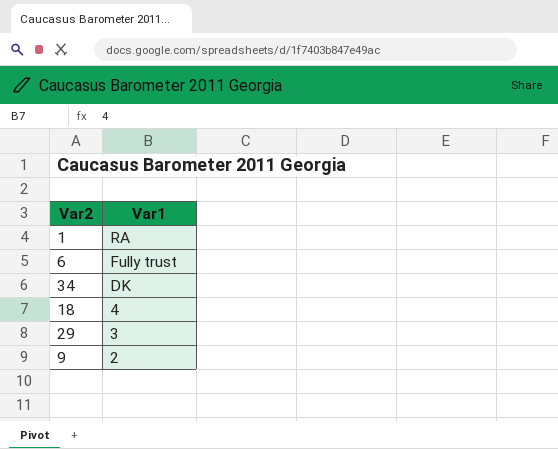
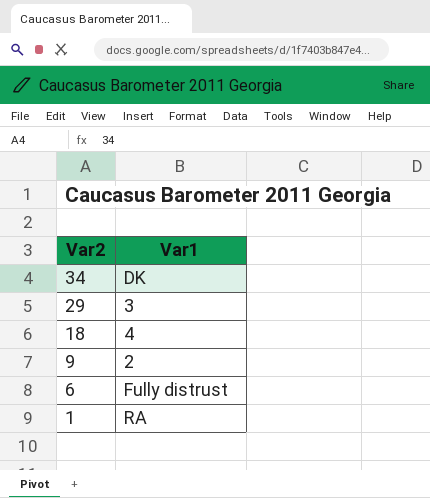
row order: Var1 descending -> Var2 descending
6 | Var1: Fully trust -> Fully distrust

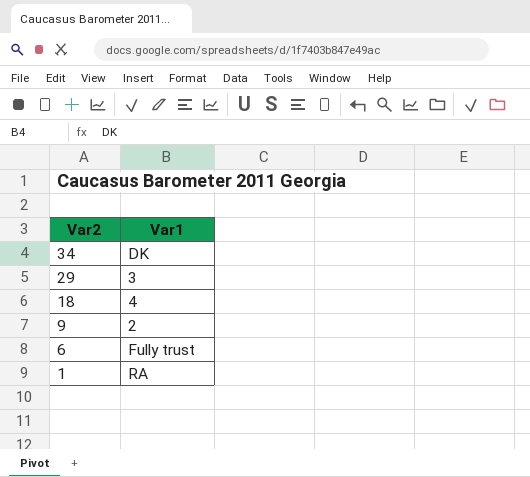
6 | Var1: Fully distrust -> Fully trust

